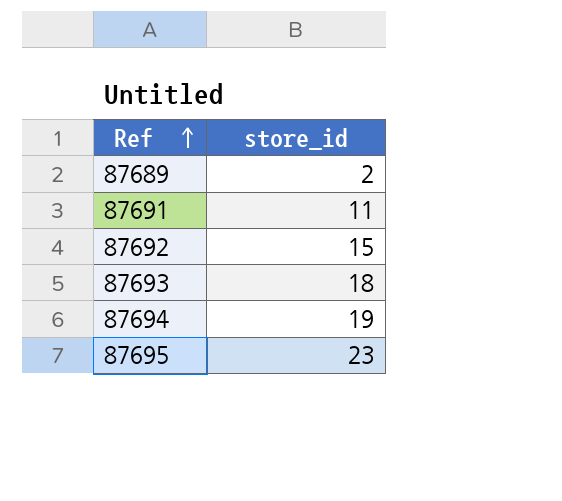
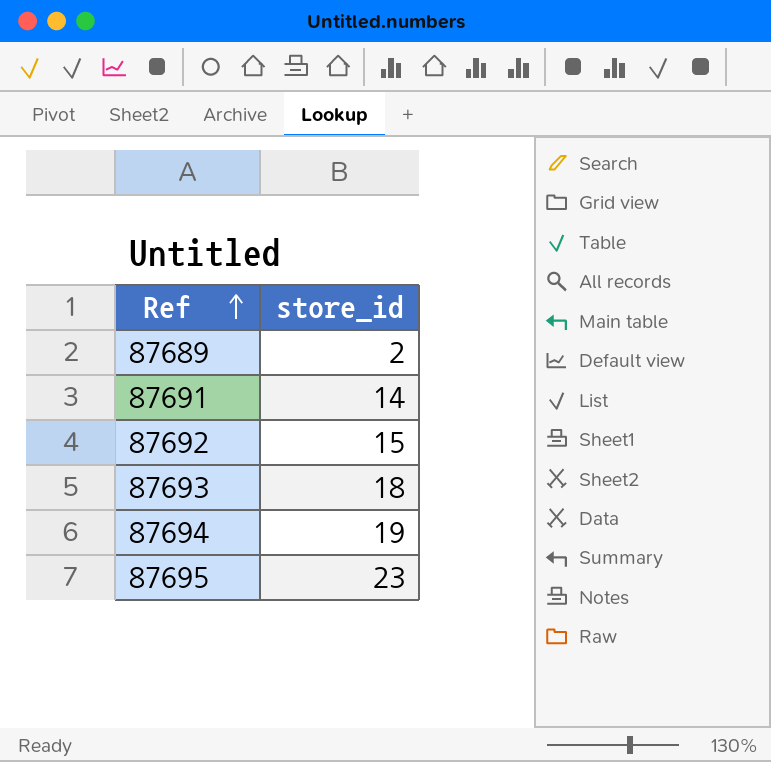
87691 | store_id: 11 -> 14

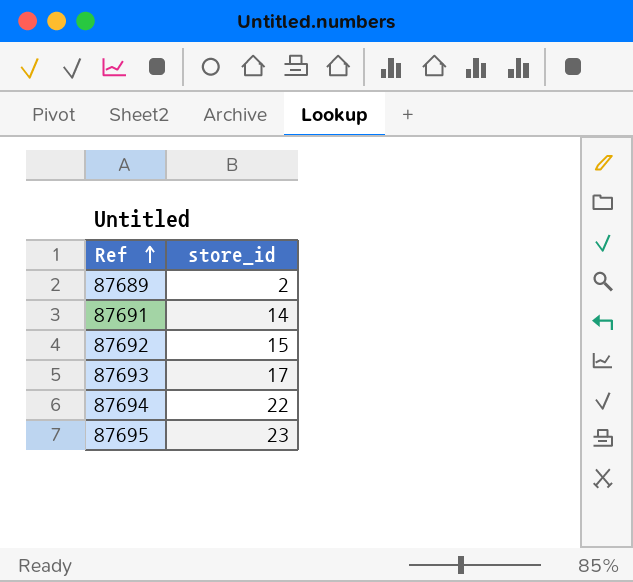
87693 | store_id: 18 -> 17
87694 | store_id: 19 -> 22

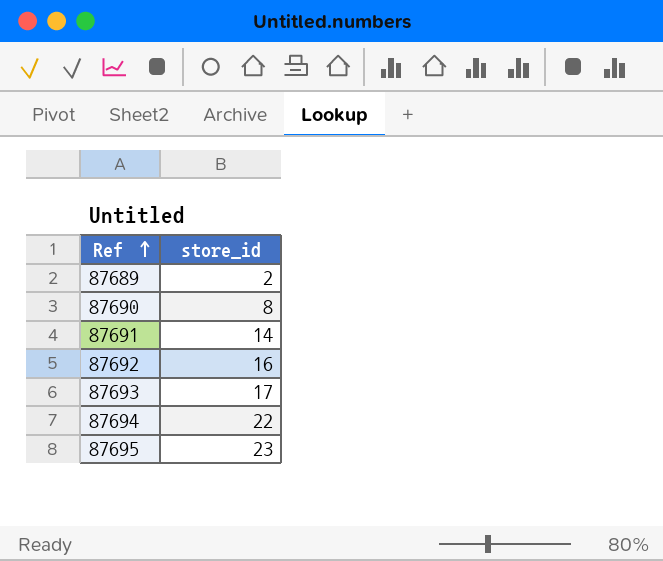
row 87690: none -> 8
87692 | store_id: 15 -> 16

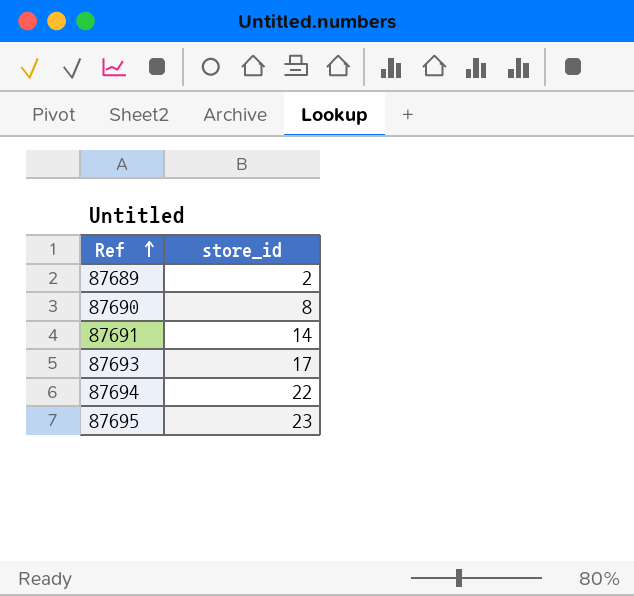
row 87692: 16 -> none

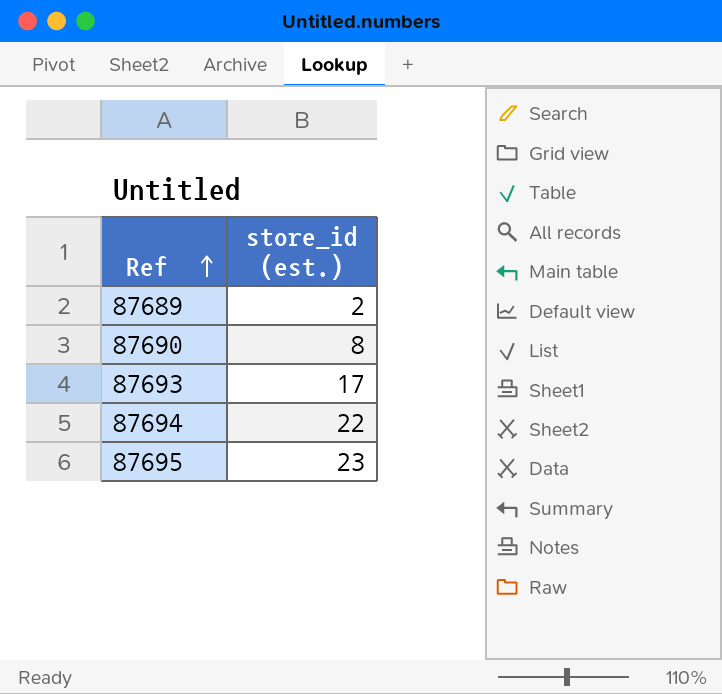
column name: store_id -> store_id (est.)
row 87691: 14 -> none

